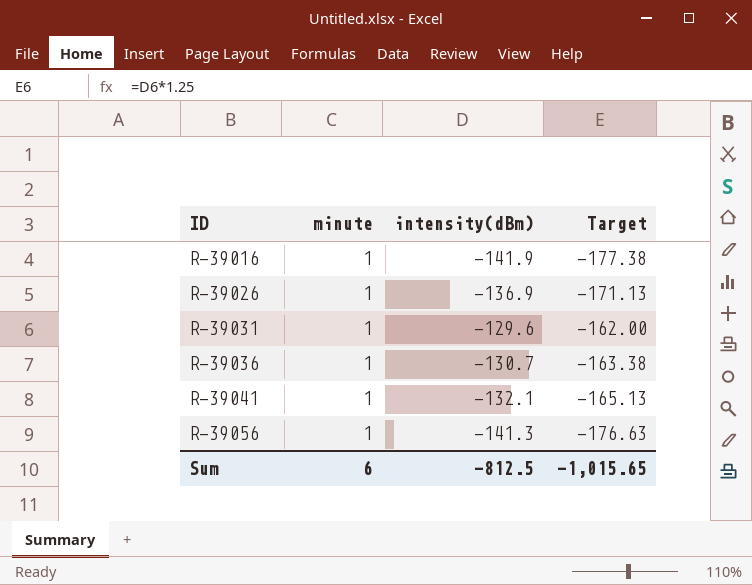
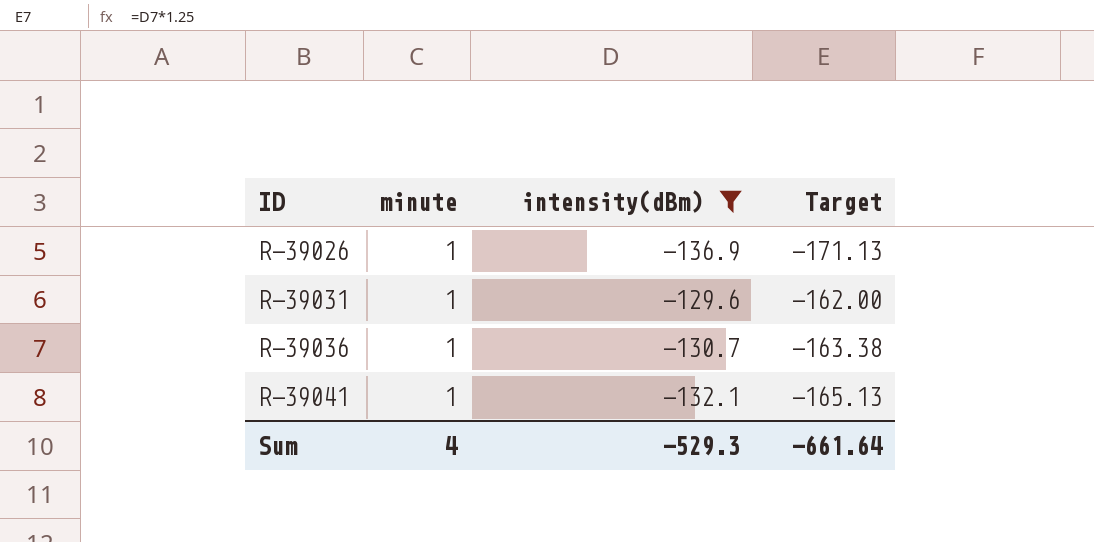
filter: none -> intensity(dBm) >= -136.9
Sum | minute: 6 -> 4
Sum | intensity(dBm): -812.5 -> -529.3
Sum | Target: -1,015.65 -> -661.64

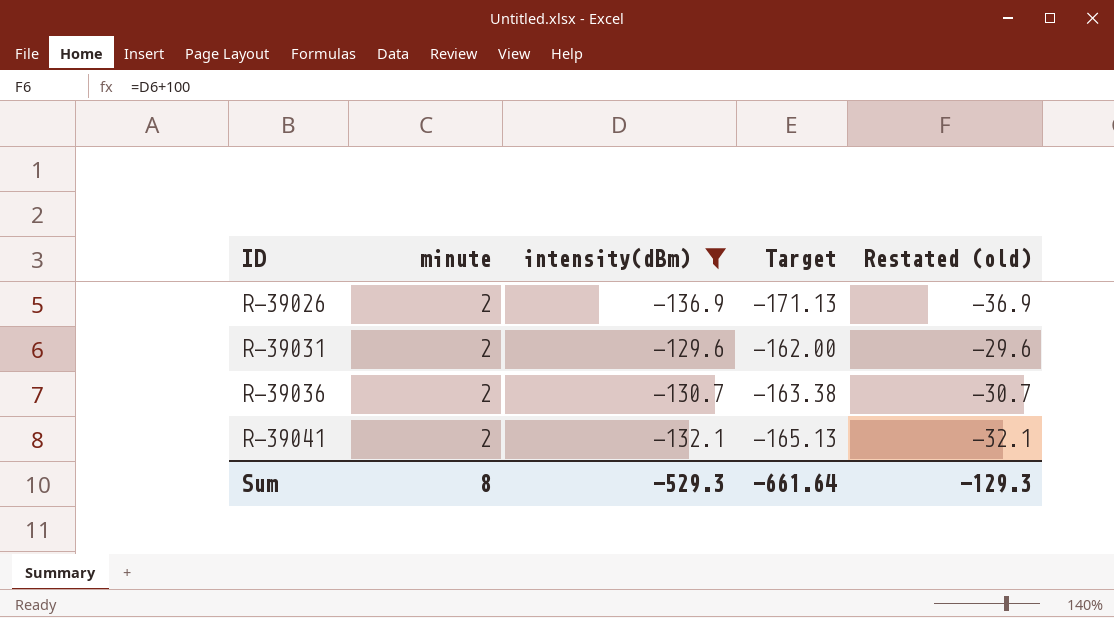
column Restated (old) | formula: none -> [intensity(dBm)] + 100
R-39026 | minute: 1 -> 2
R-39031 | minute: 1 -> 2
R-39036 | minute: 1 -> 2
R-39041 | minute: 1 -> 2
Sum | minute: 4 -> 8

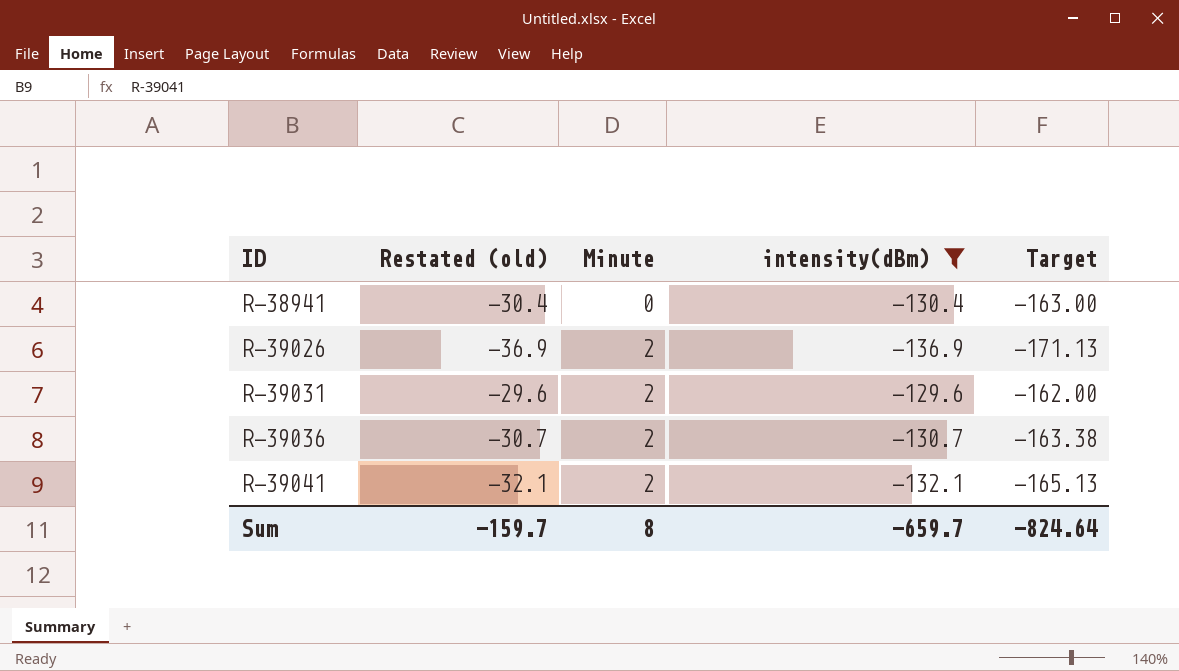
column Restated (old) | position: 5 -> 2
column name: minute -> Minute
row R-38941: none -> -30.4 | 0 | -130.4 | -163.00
Sum | Restated (old): -129.3 -> -159.7
Sum | intensity(dBm): -529.3 -> -659.7
Sum | Target: -661.64 -> -824.64

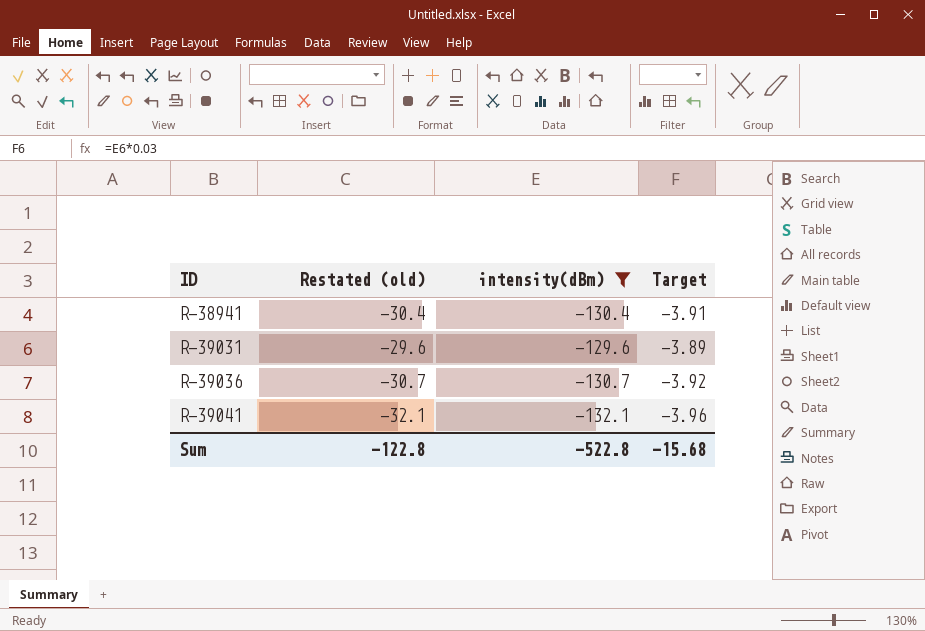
column Minute | position: 3 -> none
column Target | formula: [intensity(dBm)] * 1.25 -> [intensity(dBm)] * 0.03
row R-39026: -36.9 | 2 | -136.9 | -171.13 -> none
Sum | Restated (old): -159.7 -> -122.8
Sum | intensity(dBm): -659.7 -> -522.8
Sum | Target: -824.64 -> -15.68

